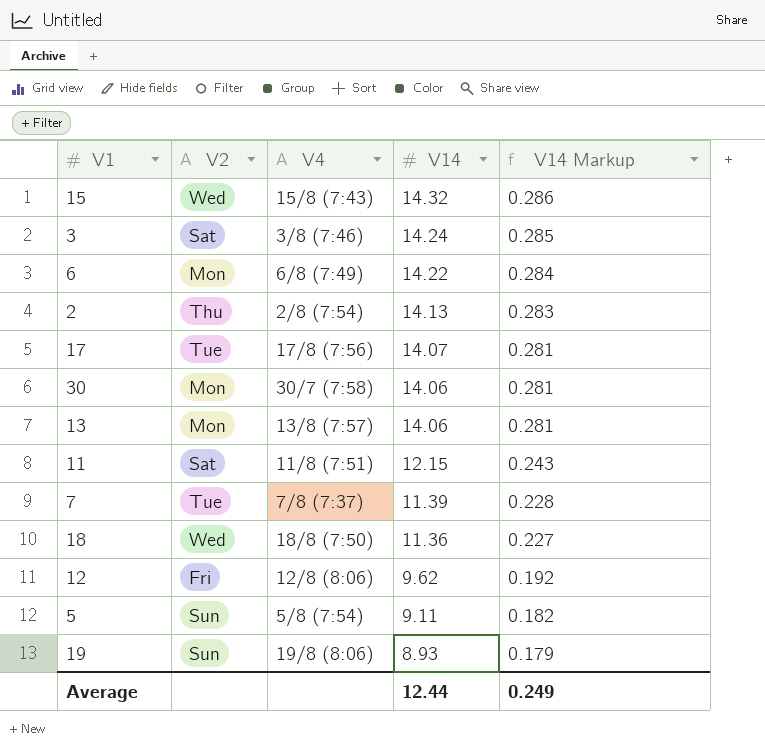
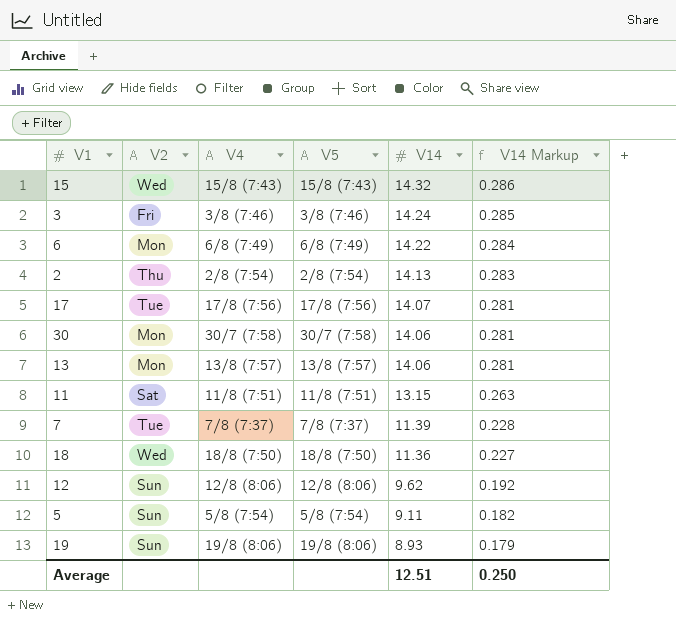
column V5 | position: none -> 4
3 | V2: Sat -> Fri
11 | V14: 12.15 -> 13.15
11 | V14 Markup: 0.243 -> 0.263
12 | V2: Fri -> Sun
Average | V14: 12.44 -> 12.51
Average | V14 Markup: 0.249 -> 0.250

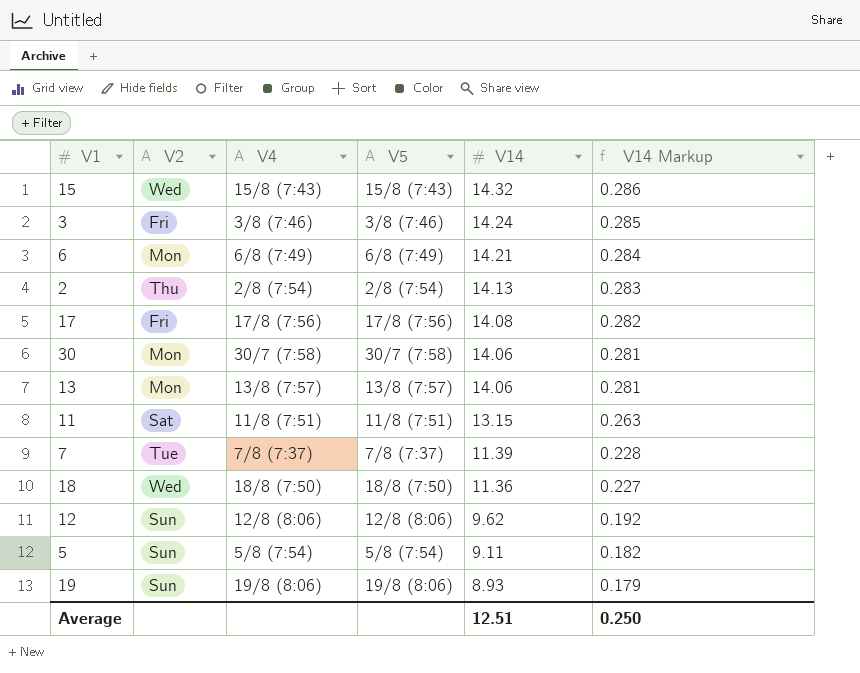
6 | V14: 14.22 -> 14.21
17 | V2: Tue -> Fri
17 | V14: 14.07 -> 14.08
17 | V14 Markup: 0.281 -> 0.282

